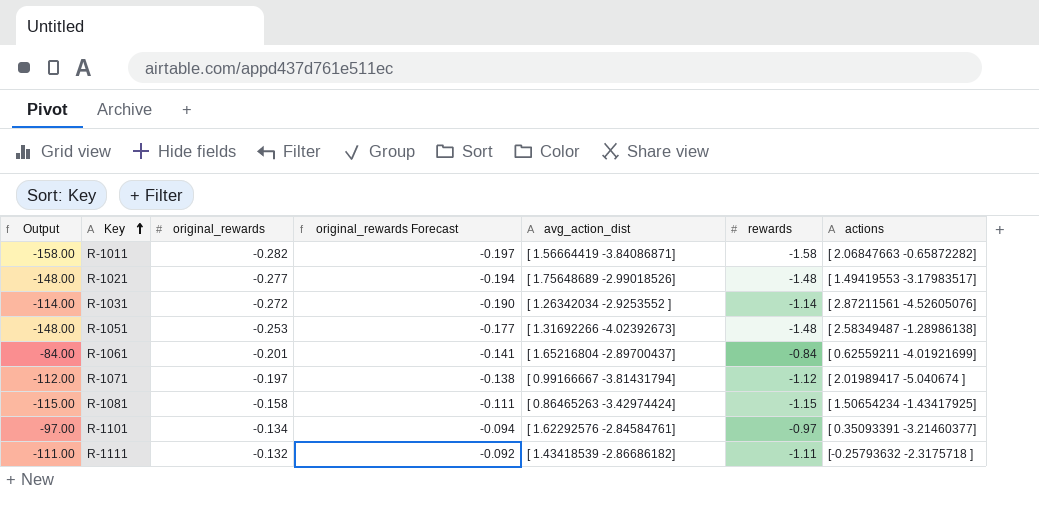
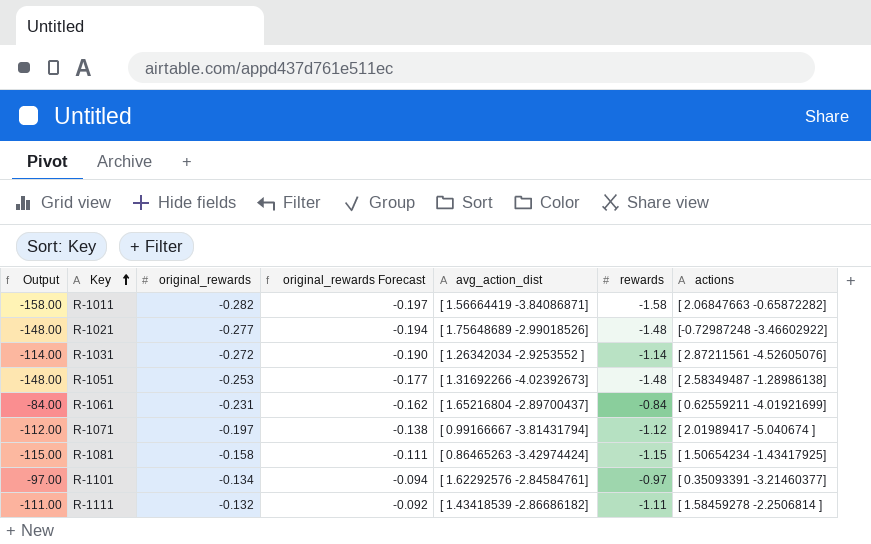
R-1021 | actions: [ 1.49419553 -3.17983517] -> [-0.72987248 -3.46602922]
R-1061 | original_rewards: -0.201 -> -0.231
R-1061 | original_rewards Forecast: -0.141 -> -0.162
R-1111 | actions: [-0.25793632 -2.3175718 ] -> [ 1.58459278 -2.2506814 ]

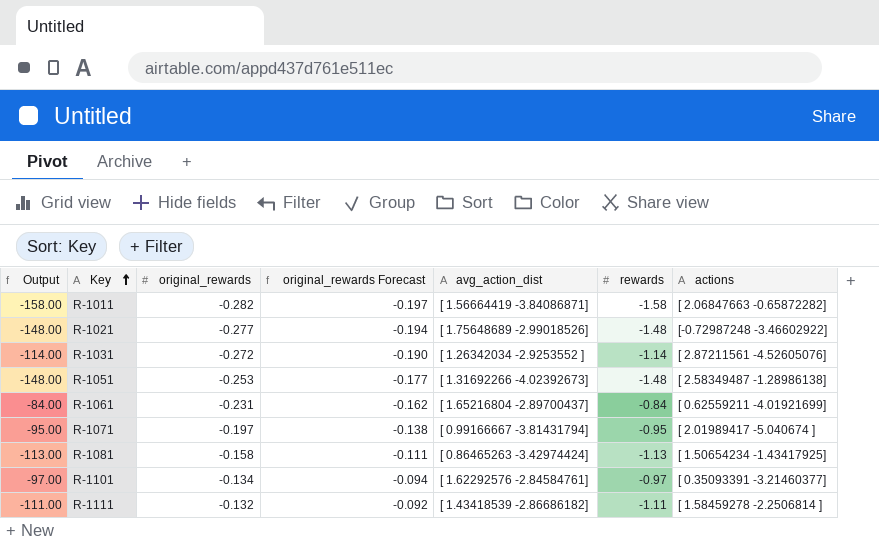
R-1071 | Output: -112.00 -> -95.00
R-1071 | rewards: -1.12 -> -0.95
R-1081 | Output: -115.00 -> -113.00
R-1081 | rewards: -1.15 -> -1.13

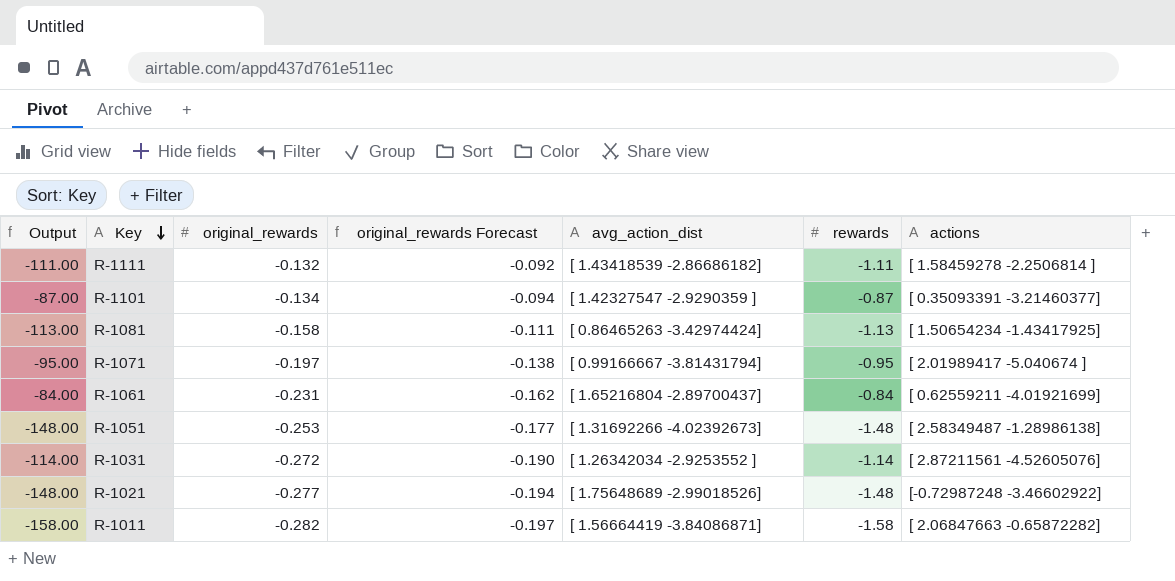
row order: Key ascending -> Key descending
R-1101 | Output: -97.00 -> -87.00
R-1101 | avg_action_dist: [ 1.62292576 -2.84584761] -> [ 1.42327547 -2.9290359 ]
R-1101 | rewards: -0.97 -> -0.87

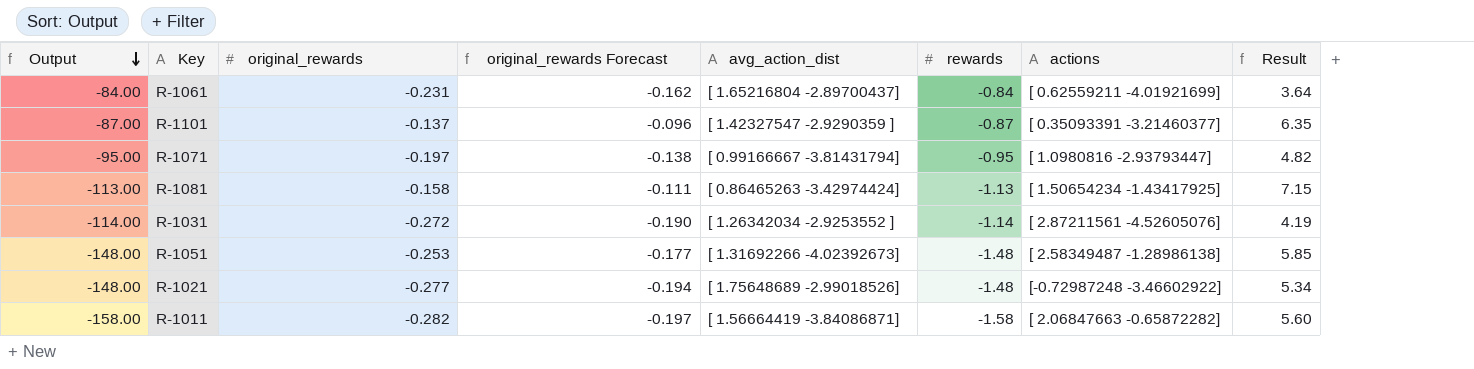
row order: Key descending -> Output descending
column Result | formula: none -> [rewards] / [original_rewards]
row R-1111: -111.00 | -0.132 | -0.092 | [ 1.43418539 -2.86686182] | -1.11 | [ 1.58459278 -2.2506814 ] -> none
R-1101 | original_rewards: -0.134 -> -0.137
R-1101 | original_rewards Forecast: -0.094 -> -0.096
R-1071 | actions: [ 2.01989417 -5.040674 ] -> [ 1.0980816 -2.93793447]

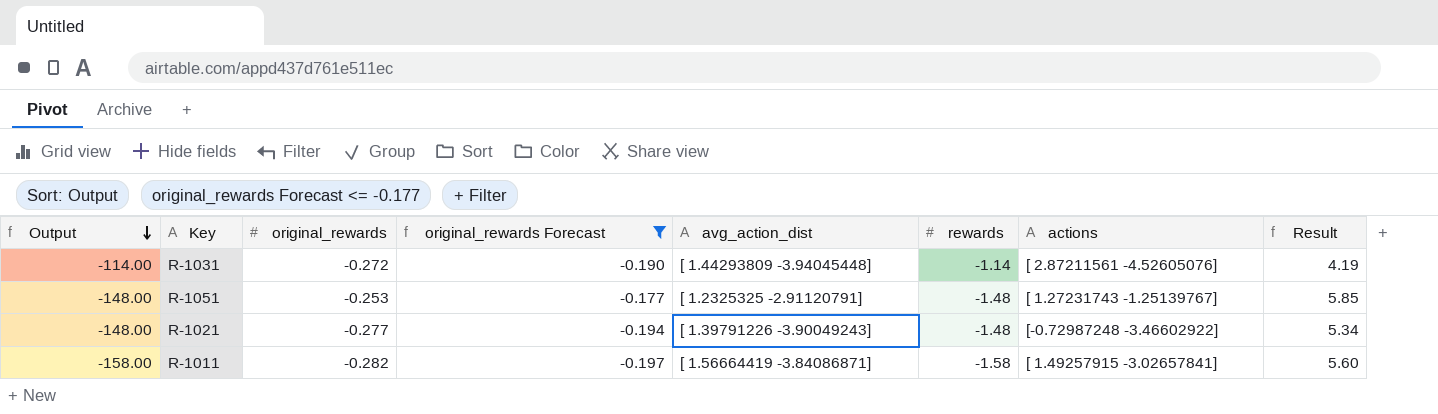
filter: none -> original_rewards Forecast <= -0.177
R-1031 | avg_action_dist: [ 1.26342034 -2.9253552 ] -> [ 1.44293809 -3.94045448]
R-1051 | avg_action_dist: [ 1.31692266 -4.02392673] -> [ 1.2325325 -2.91120791]
R-1051 | actions: [ 2.58349487 -1.28986138] -> [ 1.27231743 -1.25139767]
R-1021 | avg_action_dist: [ 1.75648689 -2.99018526] -> [ 1.39791226 -3.90049243]
R-1011 | actions: [ 2.06847663 -0.65872282] -> [ 1.49257915 -3.02657841]

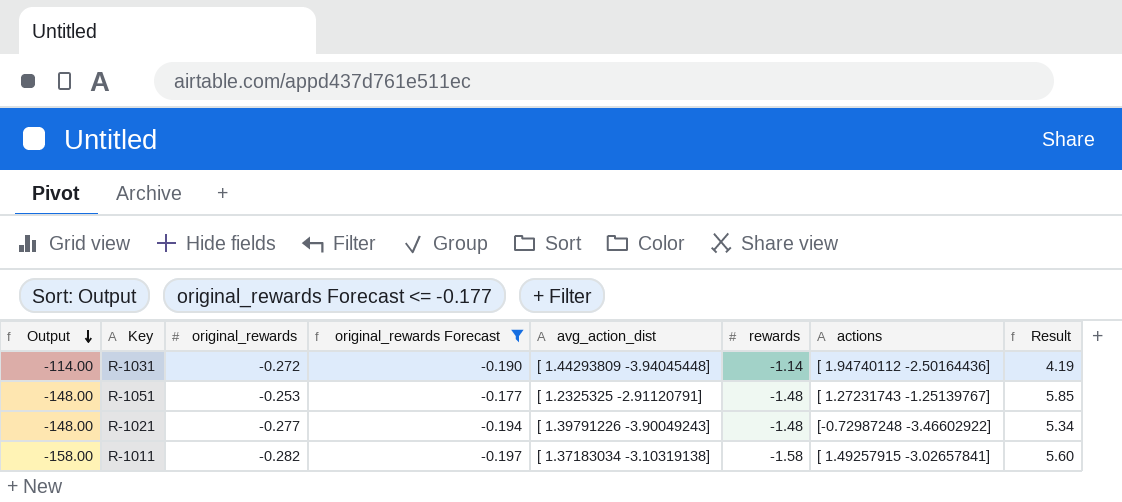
R-1031 | actions: [ 2.87211561 -4.52605076] -> [ 1.94740112 -2.50164436]
R-1011 | avg_action_dist: [ 1.56664419 -3.84086871] -> [ 1.37183034 -3.10319138]

